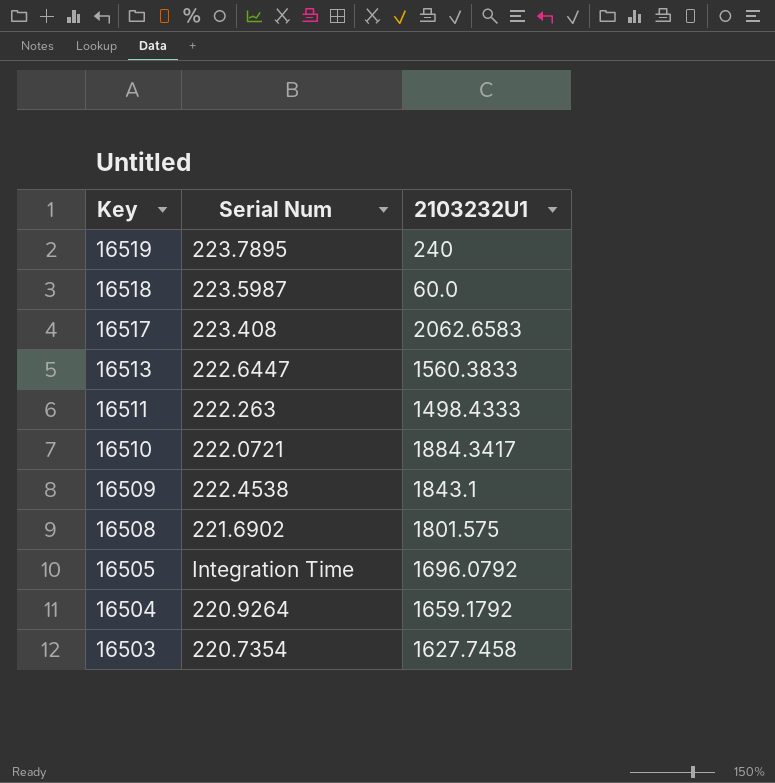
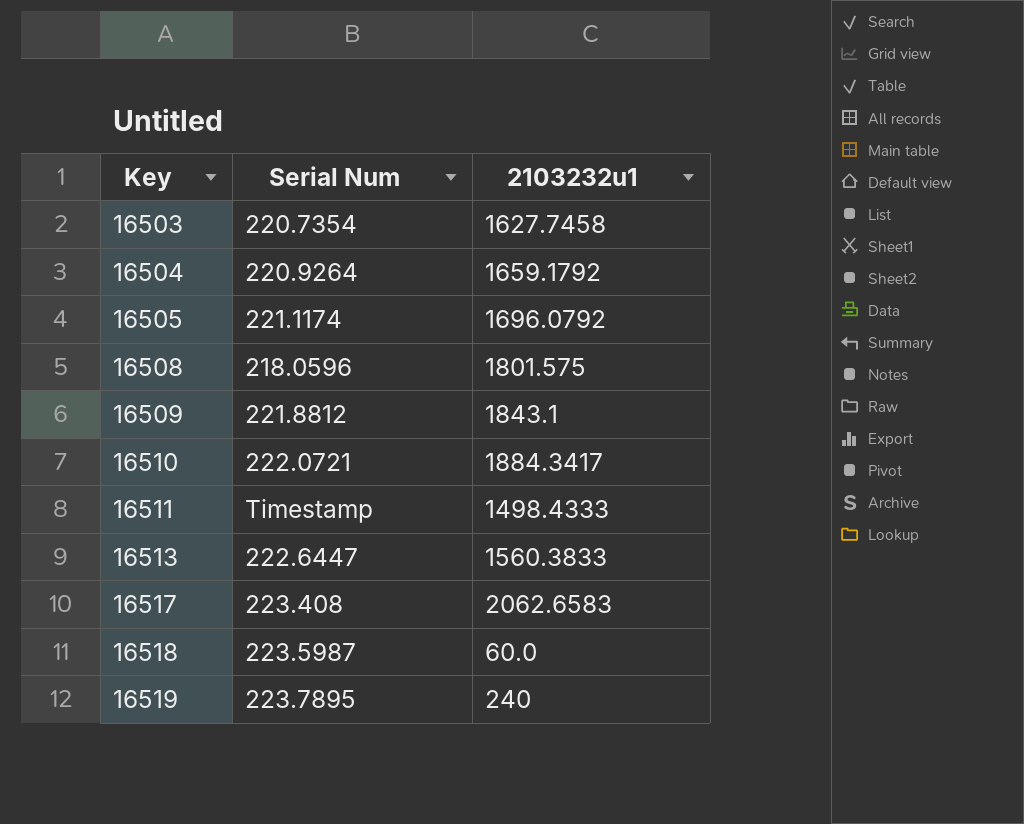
row order: Key descending -> Key ascending
column name: 2103232U1 -> 2103232u1
16505 | Serial Num: Integration Time -> 221.1174
16508 | Serial Num: 221.6902 -> 218.0596
16509 | Serial Num: 222.4538 -> 221.8812
16511 | Serial Num: 222.263 -> Timestamp

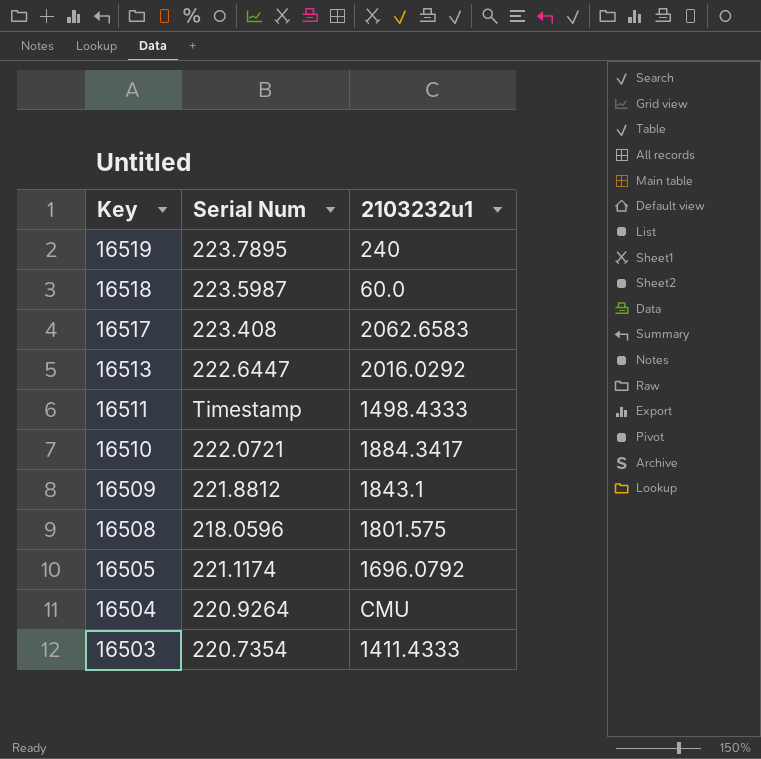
row order: Key ascending -> Key descending
16513 | 2103232u1: 1560.3833 -> 2016.0292
16504 | 2103232u1: 1659.1792 -> CMU
16503 | 2103232u1: 1627.7458 -> 1411.4333

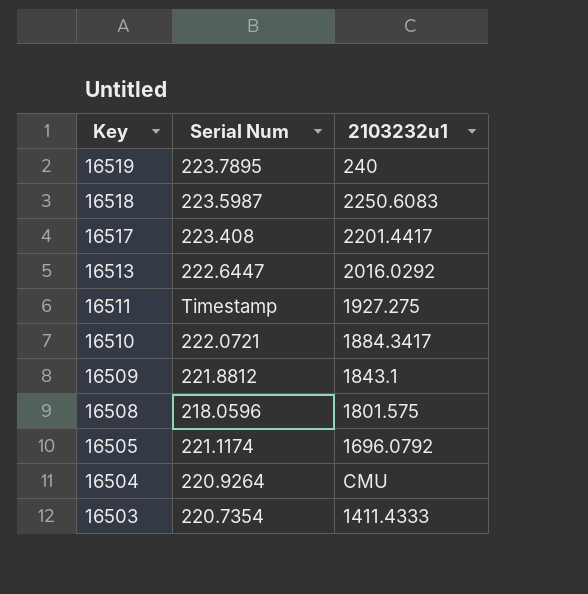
16518 | 2103232u1: 60.0 -> 2250.6083
16517 | 2103232u1: 2062.6583 -> 2201.4417
16511 | 2103232u1: 1498.4333 -> 1927.275

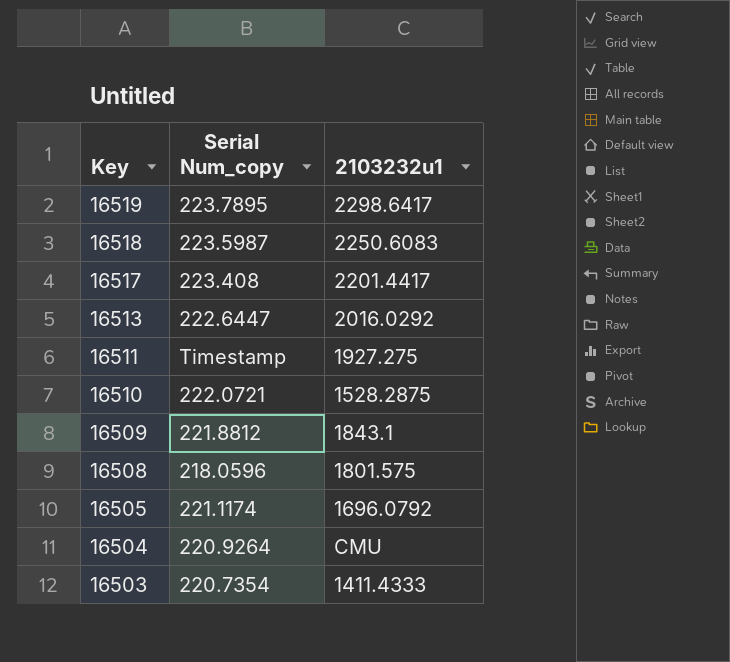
column name: Serial Num -> Serial Num_copy
16519 | 2103232u1: 240 -> 2298.6417
16510 | 2103232u1: 1884.3417 -> 1528.2875

